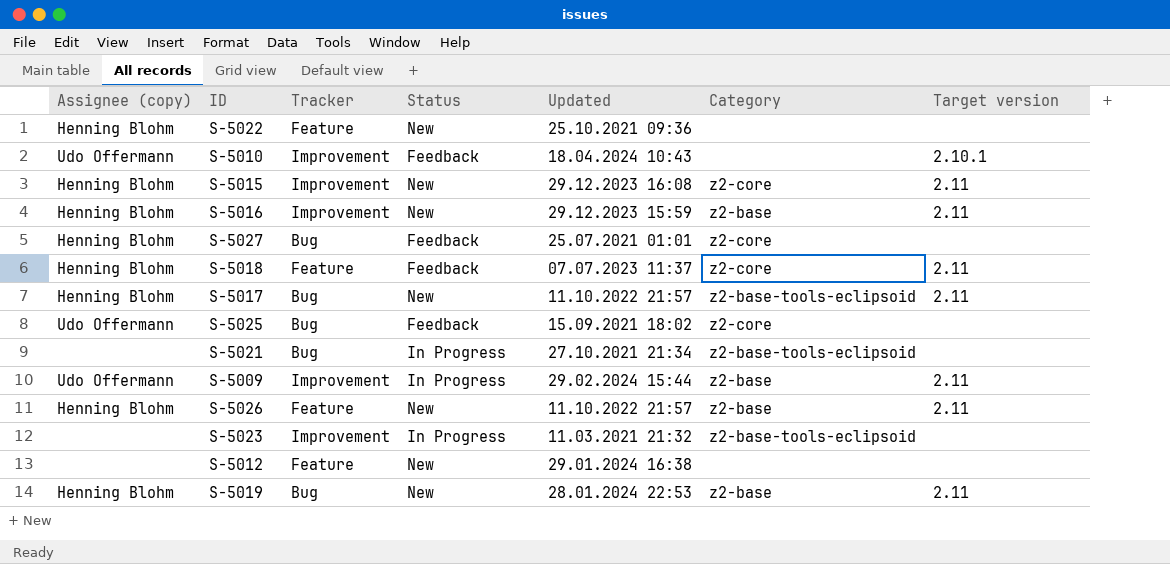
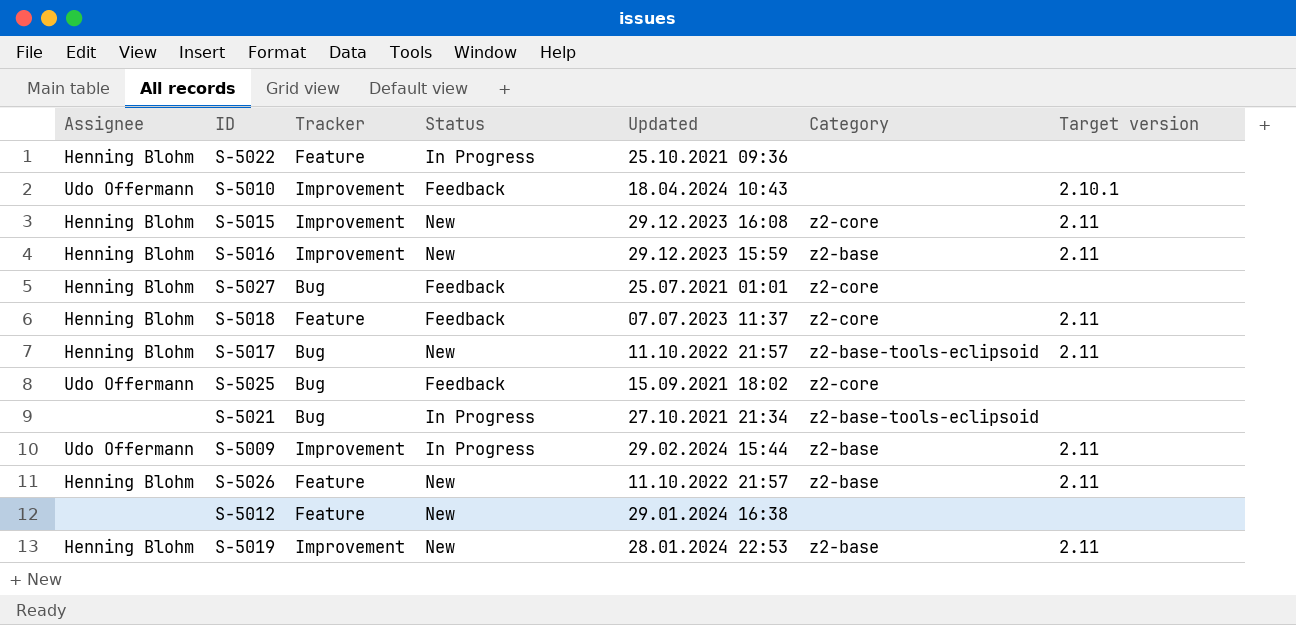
column name: Assignee (copy) -> Assignee
row S-5023: none | Improvement | In Progress | 11.03.2021 21:32 | z2-base-tools-eclipsoid | none -> none
S-5022 | Status: New -> In Progress
S-5019 | Tracker: Bug -> Improvement

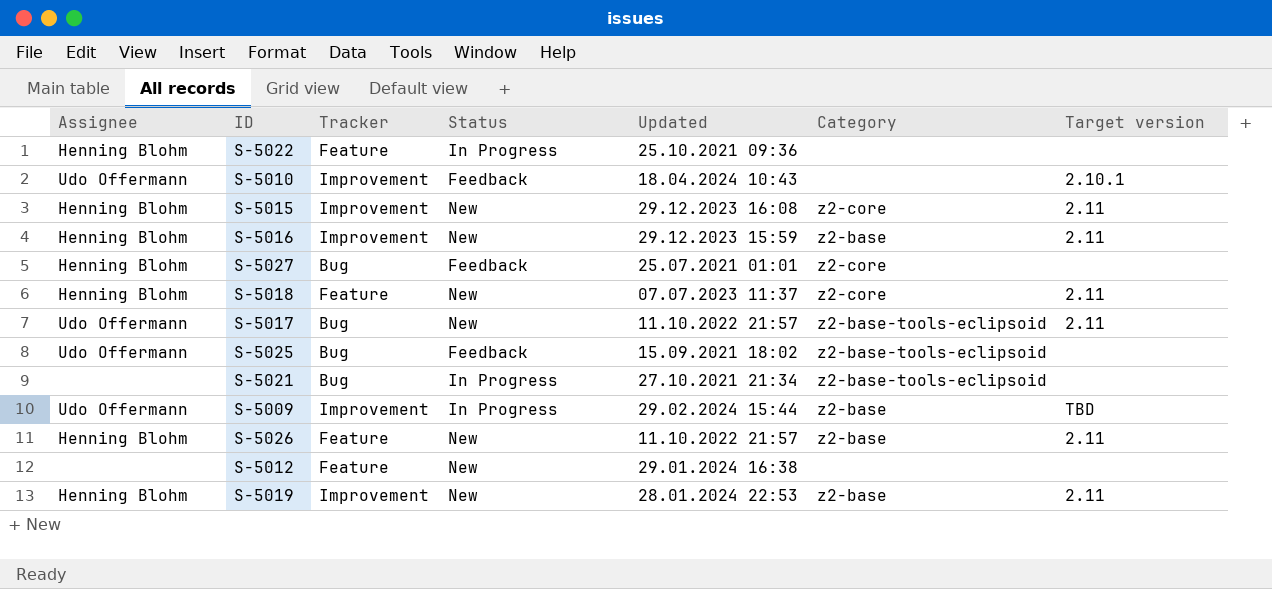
S-5018 | Status: Feedback -> New
S-5017 | Assignee: Henning Blohm -> Udo Offermann
S-5025 | Category: z2-core -> z2-base-tools-eclipsoid
S-5009 | Target version: 2.11 -> TBD

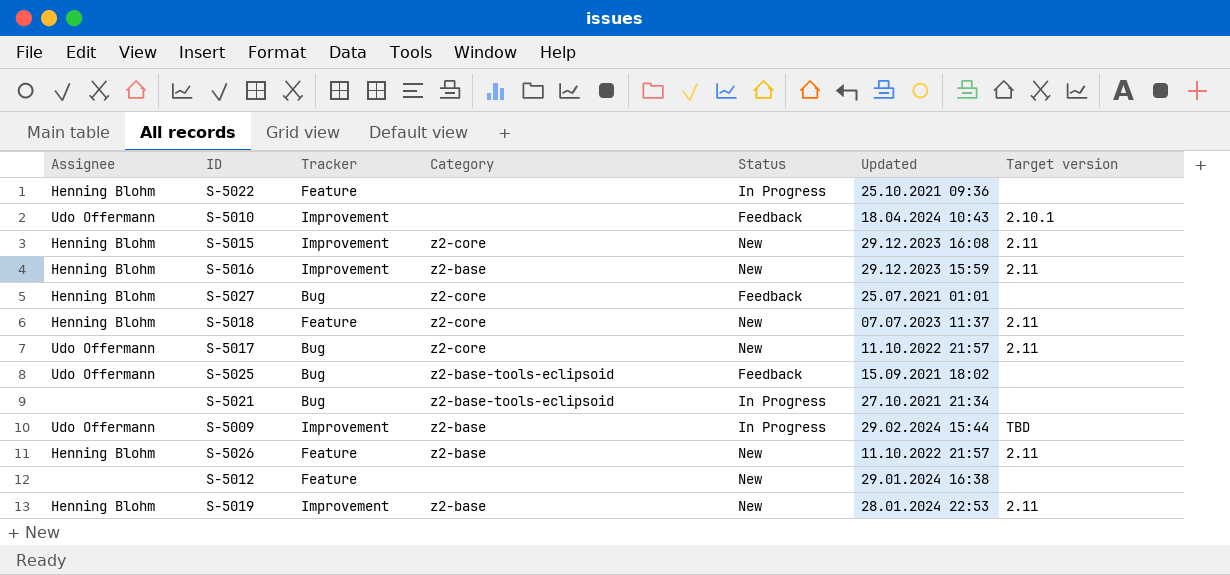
column Category | position: 6 -> 4
S-5017 | Category: z2-base-tools-eclipsoid -> z2-core

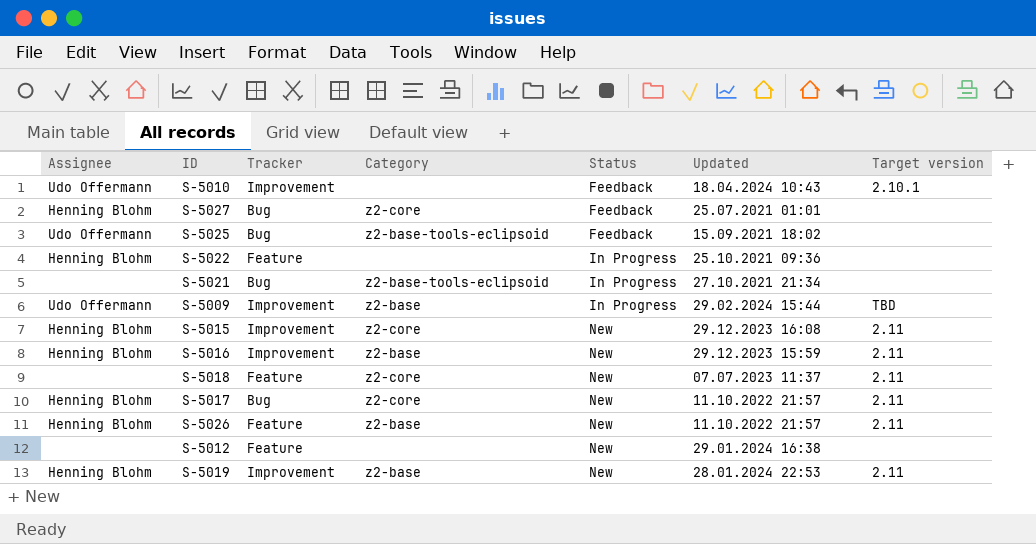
row order: none -> Status ascending
S-5018 | Assignee: Henning Blohm -> none
S-5017 | Assignee: Udo Offermann -> Henning Blohm

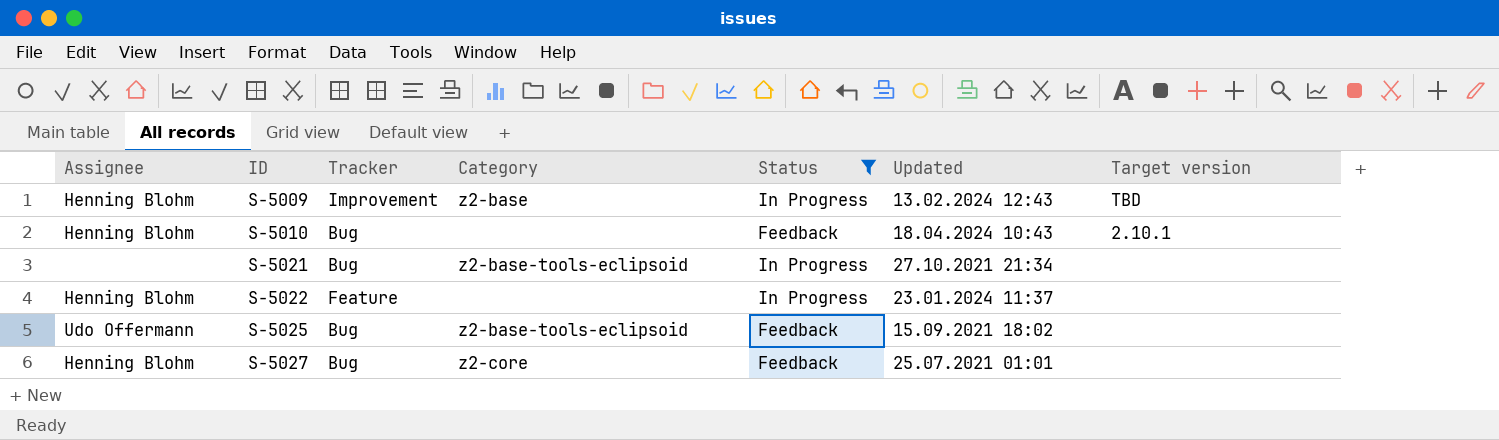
filter: none -> Status != New
row order: Status ascending -> ID ascending
S-5009 | Assignee: Udo Offermann -> Henning Blohm
S-5009 | Updated: 29.02.2024 15:44 -> 13.02.2024 12:43
S-5010 | Assignee: Udo Offermann -> Henning Blohm
S-5010 | Tracker: Improvement -> Bug
S-5022 | Updated: 25.10.2021 09:36 -> 23.01.2024 11:37

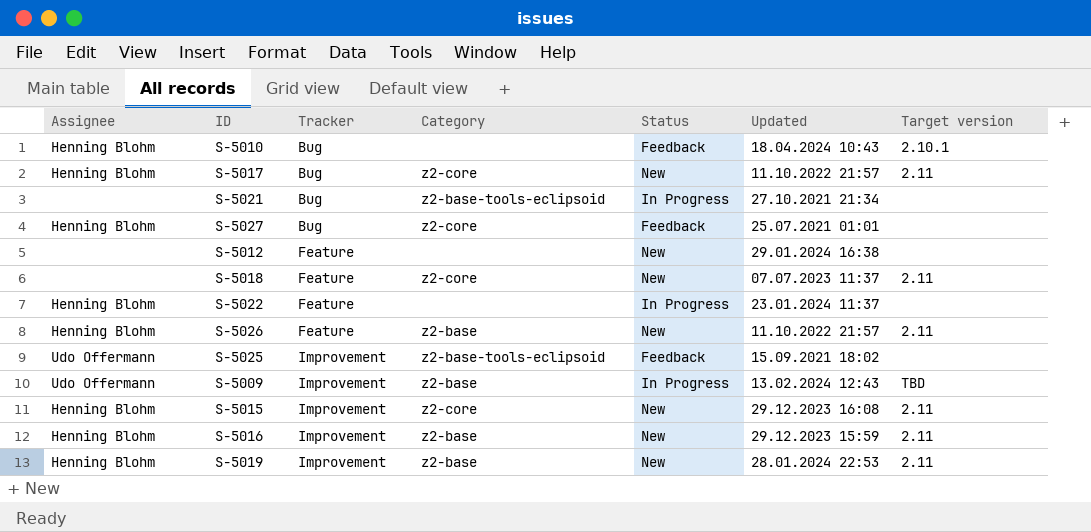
filter: Status != New -> none
row order: ID ascending -> Tracker ascending
S-5025 | Tracker: Bug -> Improvement
S-5009 | Assignee: Henning Blohm -> Udo Offermann

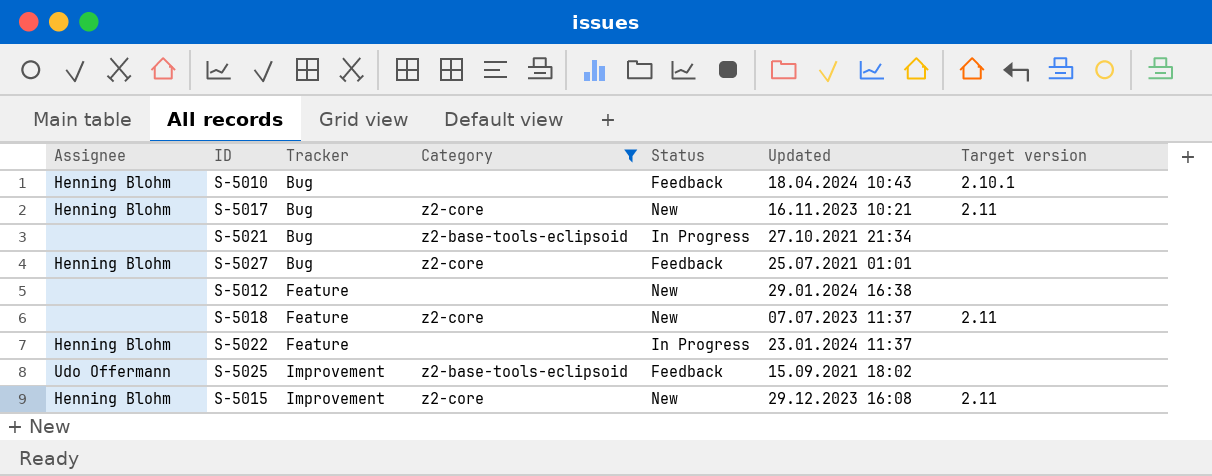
filter: none -> Category != z2-base
S-5017 | Updated: 11.10.2022 21:57 -> 16.11.2023 10:21

